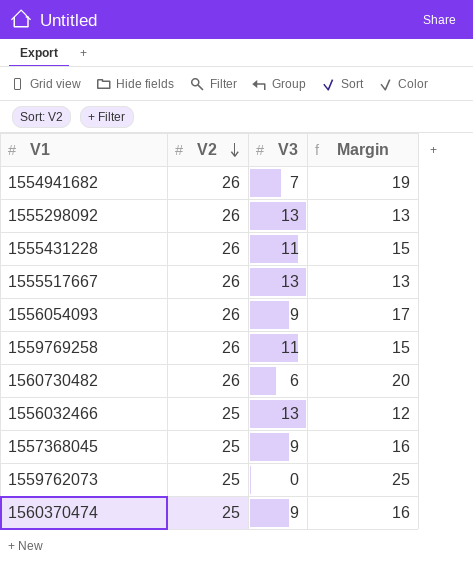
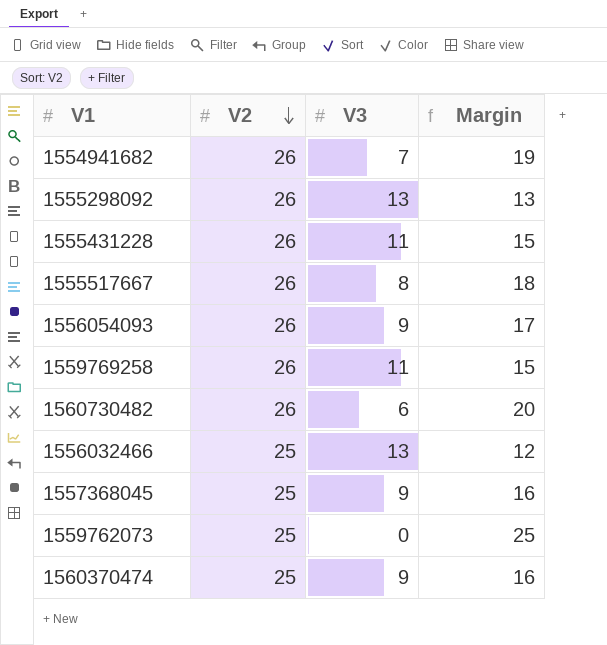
1555517667 | V3: 13 -> 8
1555517667 | Margin: 13 -> 18

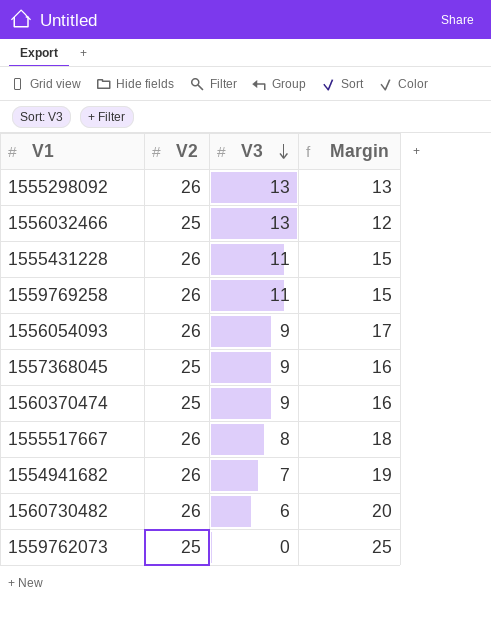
row order: V2 descending -> V3 descending

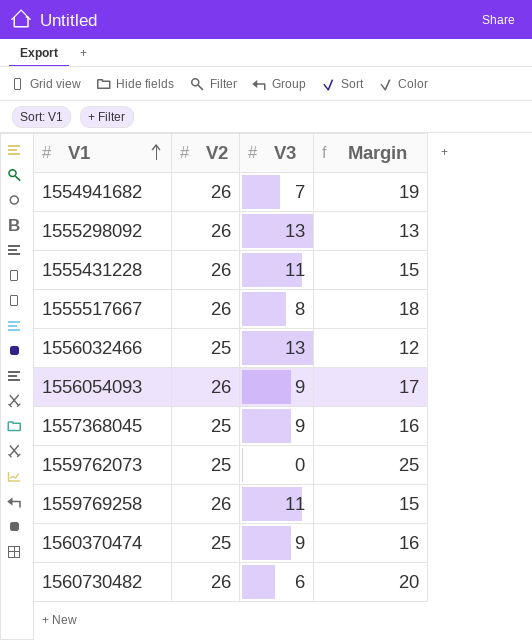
row order: V3 descending -> V1 ascending

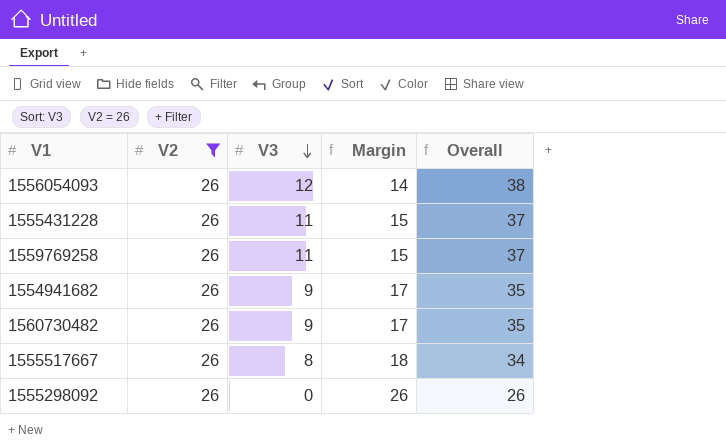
filter: none -> V2 = 26
row order: V1 ascending -> V3 descending
column Overall | formula: none -> [V2] + [V3]
1556054093 | V3: 9 -> 12
1556054093 | Margin: 17 -> 14
1554941682 | V3: 7 -> 9
1554941682 | Margin: 19 -> 17
1560730482 | V3: 6 -> 9
1560730482 | Margin: 20 -> 17
1555298092 | V3: 13 -> 0
1555298092 | Margin: 13 -> 26

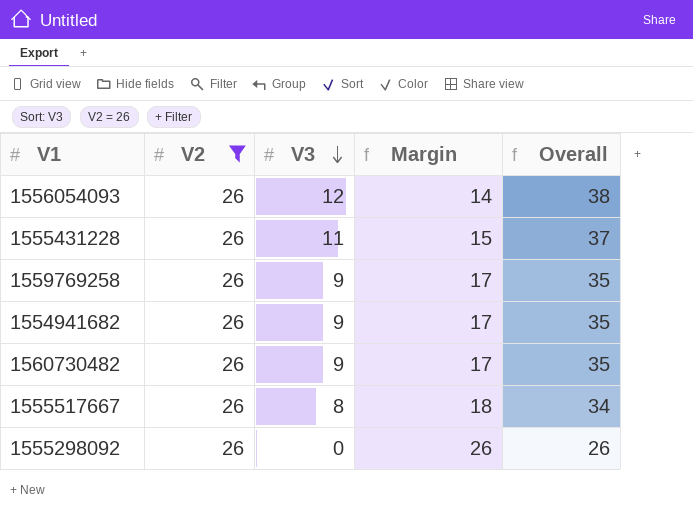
1559769258 | V3: 11 -> 9
1559769258 | Margin: 15 -> 17
1559769258 | Overall: 37 -> 35

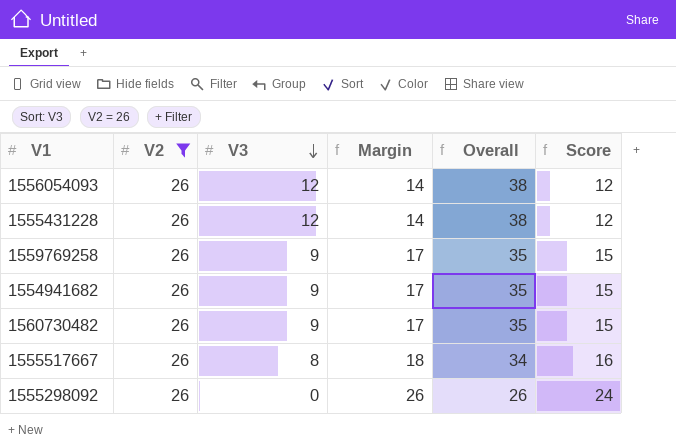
column Score | formula: none -> [Margin] - 2
1555431228 | V3: 11 -> 12
1555431228 | Margin: 15 -> 14
1555431228 | Overall: 37 -> 38

